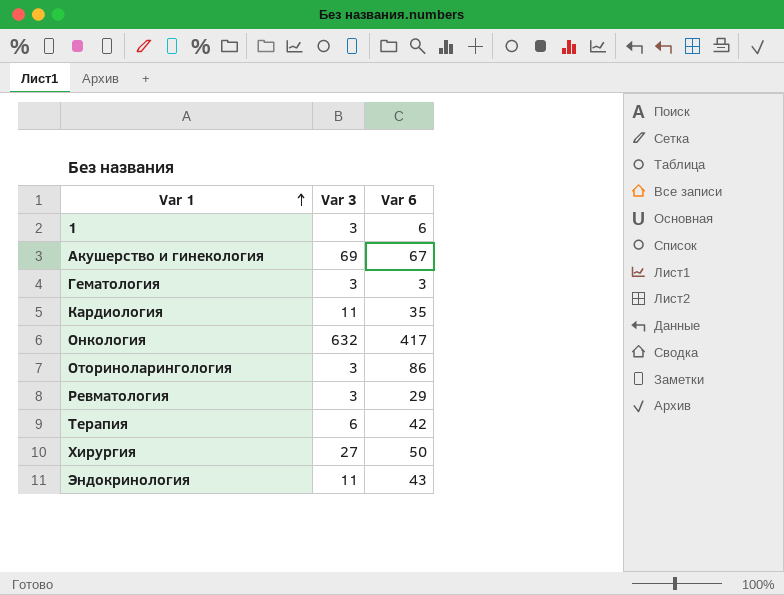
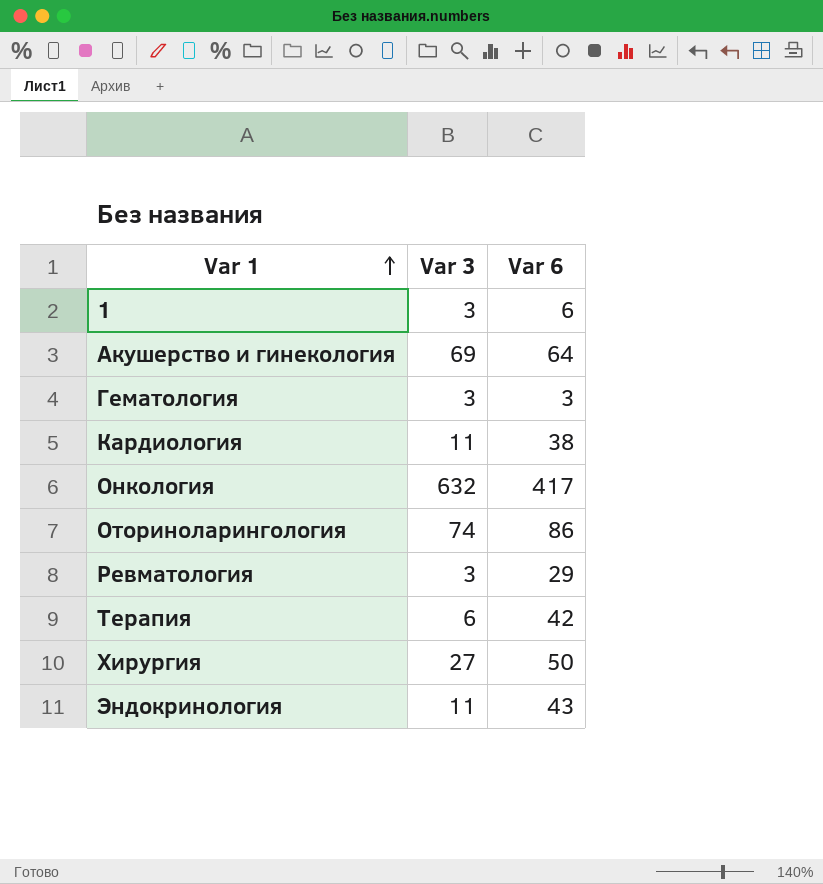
Акушерство и гинекология | Var 6: 67 -> 64
Кардиология | Var 6: 35 -> 38
Оториноларингология | Var 3: 3 -> 74

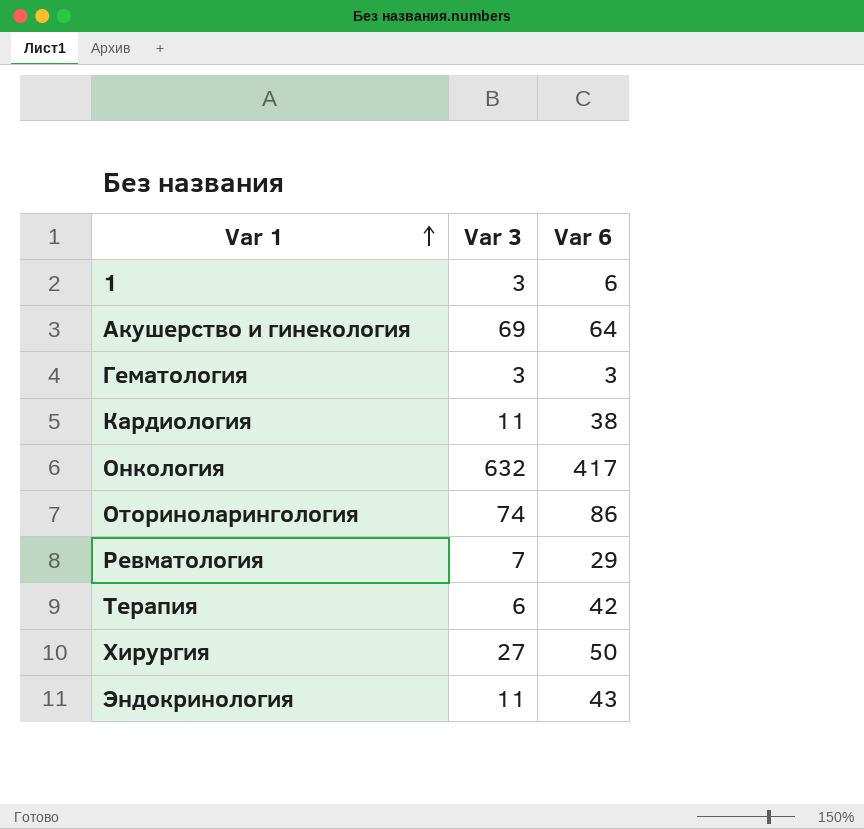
Ревматология | Var 3: 3 -> 7

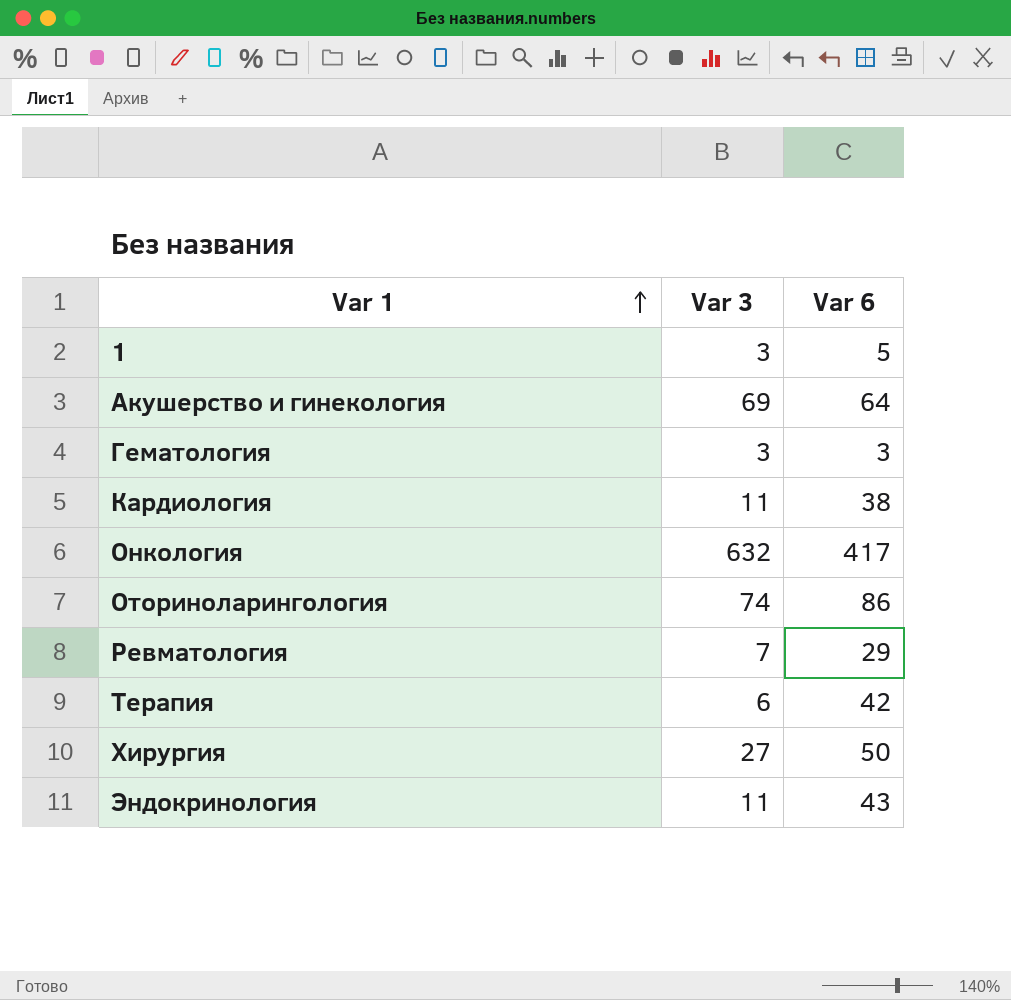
1 | Var 6: 6 -> 5

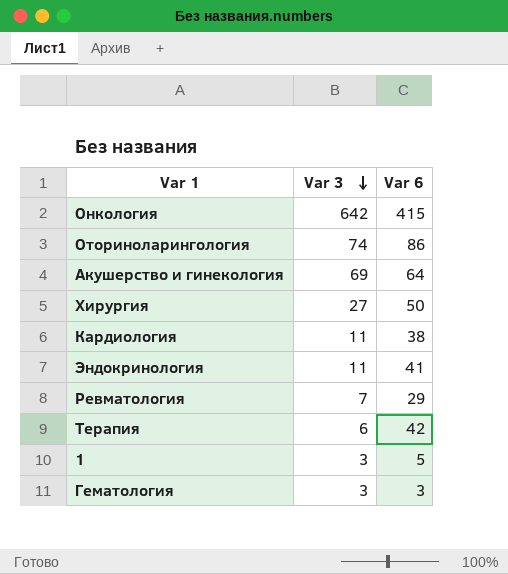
row order: Var 1 ascending -> Var 3 descending
Онкология | Var 3: 632 -> 642
Онкология | Var 6: 417 -> 415
Эндокринология | Var 6: 43 -> 41

